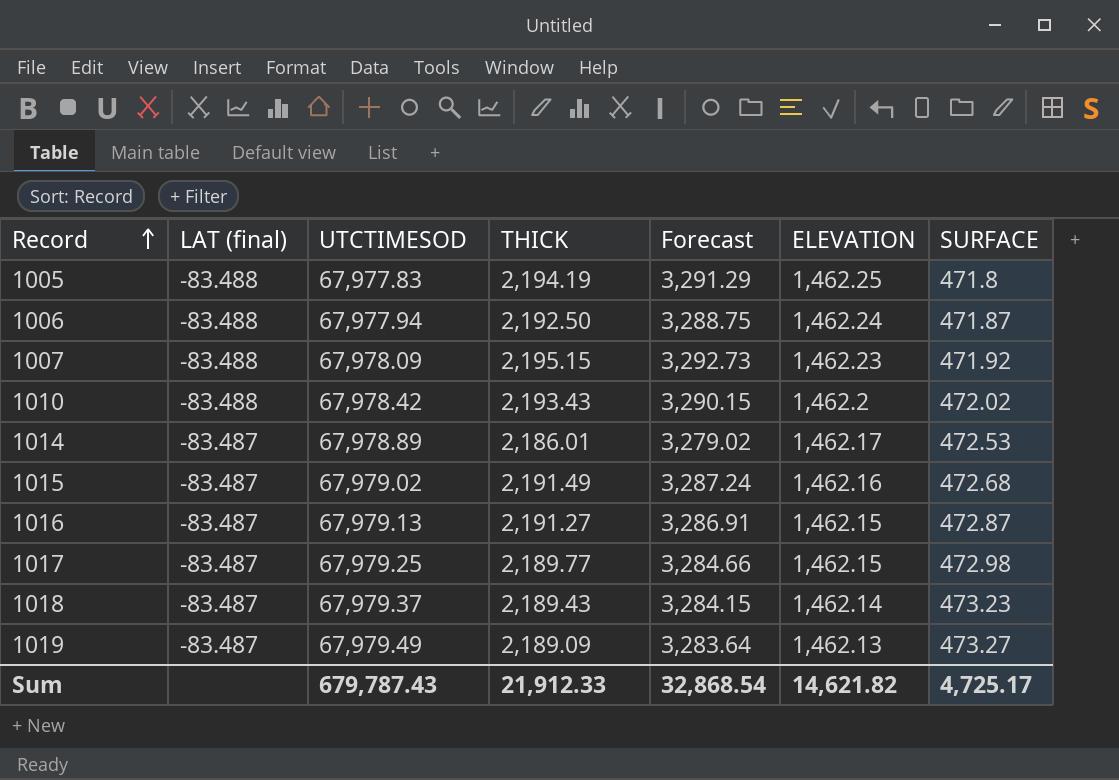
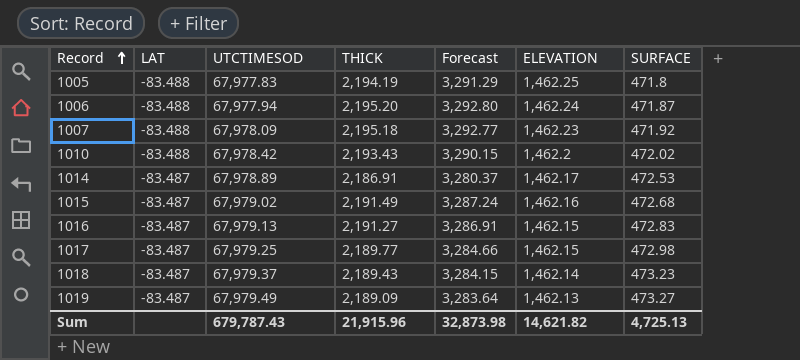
column name: LAT (final) -> LAT
1006 | THICK: 2,192.50 -> 2,195.20
1006 | Forecast: 3,288.75 -> 3,292.80
1007 | THICK: 2,195.15 -> 2,195.18
1007 | Forecast: 3,292.73 -> 3,292.77
1014 | THICK: 2,186.01 -> 2,186.91
1014 | Forecast: 3,279.02 -> 3,280.37
1016 | SURFACE: 472.87 -> 472.83
Sum | THICK: 21,912.33 -> 21,915.96
Sum | Forecast: 32,868.54 -> 32,873.98
Sum | SURFACE: 4,725.17 -> 4,725.13

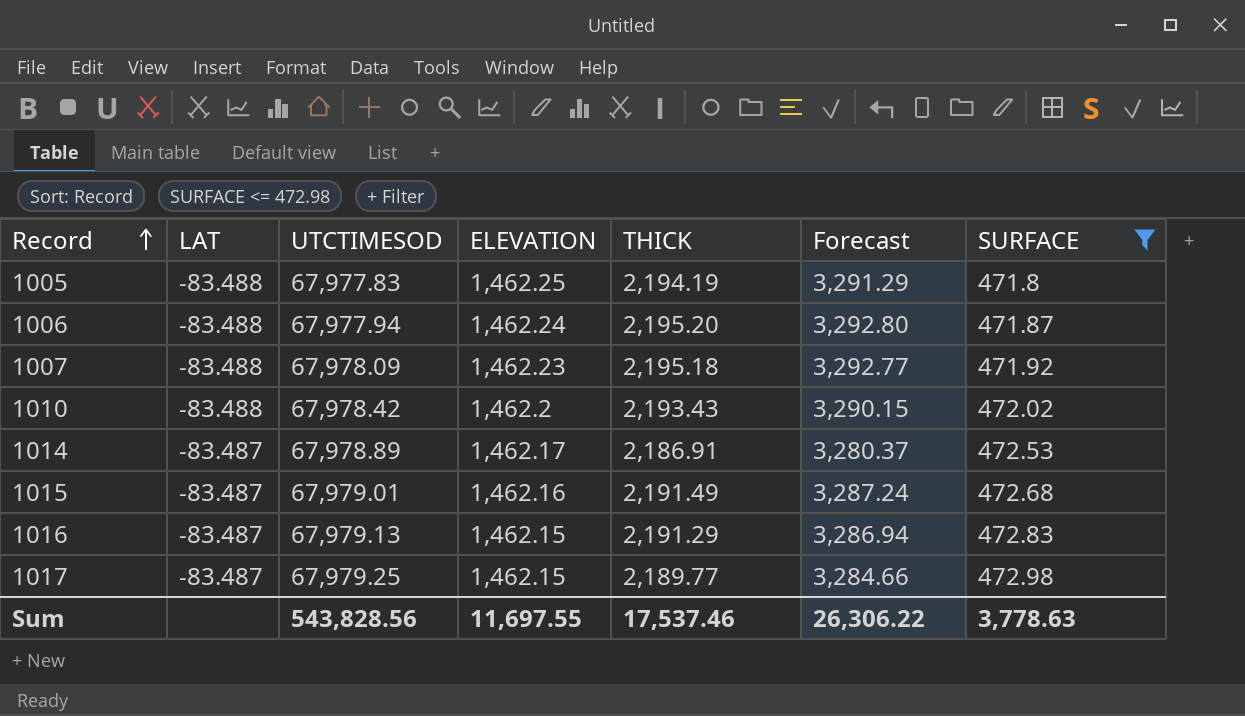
filter: none -> SURFACE <= 472.98
column ELEVATION | position: 6 -> 4
1015 | UTCTIMESOD: 67,979.02 -> 67,979.01
1016 | THICK: 2,191.27 -> 2,191.29
1016 | Forecast: 3,286.91 -> 3,286.94
Sum | UTCTIMESOD: 679,787.43 -> 543,828.56
Sum | ELEVATION: 14,621.82 -> 11,697.55
Sum | THICK: 21,915.96 -> 17,537.46
Sum | Forecast: 32,873.98 -> 26,306.22
Sum | SURFACE: 4,725.13 -> 3,778.63

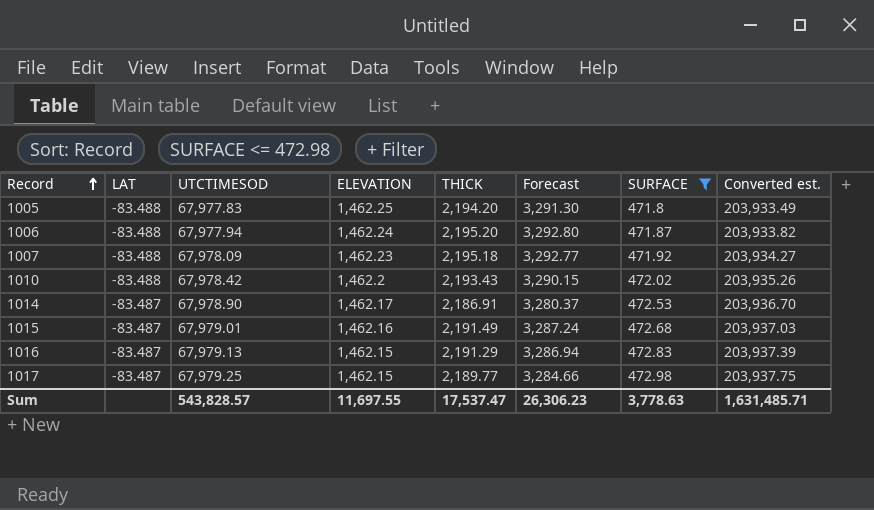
column Converted est. | formula: none -> [UTCTIMESOD] * 3
1005 | THICK: 2,194.19 -> 2,194.20
1005 | Forecast: 3,291.29 -> 3,291.30
1014 | UTCTIMESOD: 67,978.89 -> 67,978.90
Sum | UTCTIMESOD: 543,828.56 -> 543,828.57
Sum | THICK: 17,537.46 -> 17,537.47
Sum | Forecast: 26,306.22 -> 26,306.23

